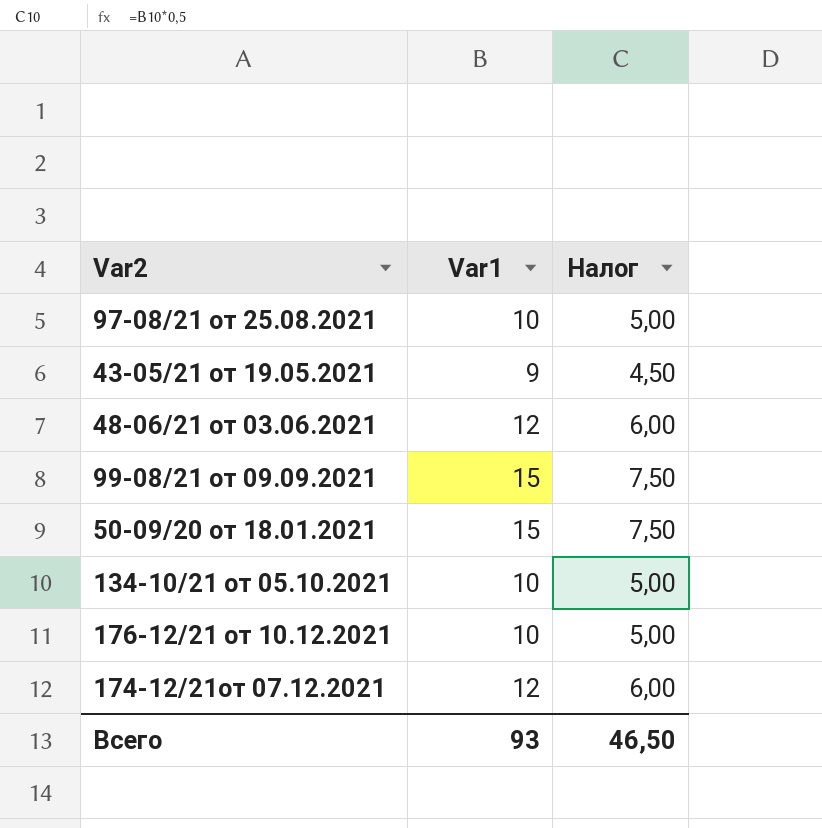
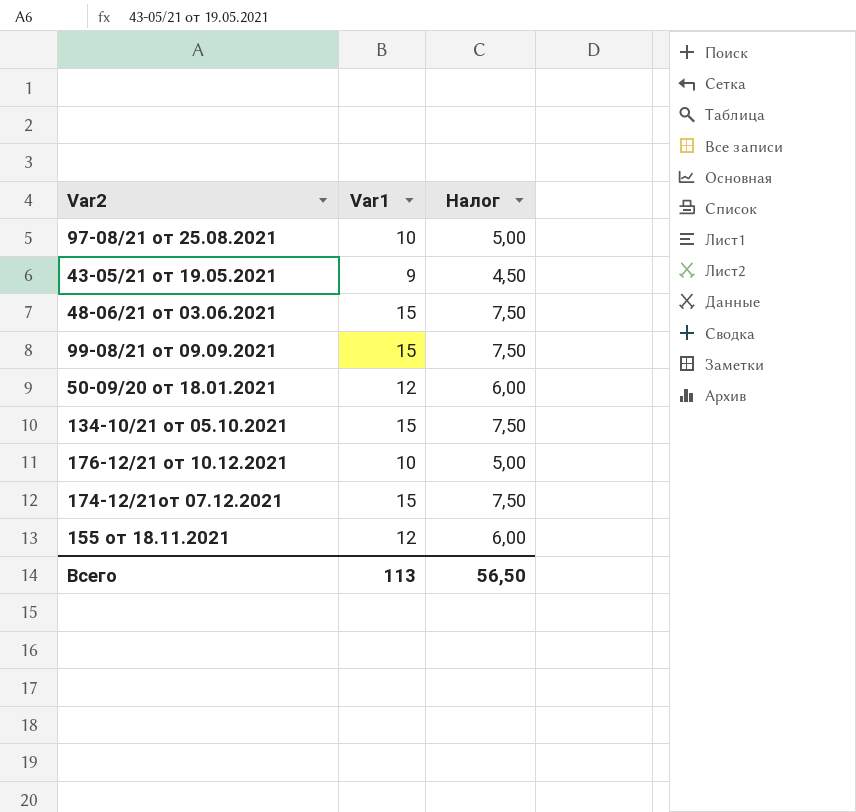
48-06/21 от 03.06.2021 | Var1: 12 -> 15
48-06/21 от 03.06.2021 | Налог: 6,00 -> 7,50
50-09/20 от 18.01.2021 | Var1: 15 -> 12
50-09/20 от 18.01.2021 | Налог: 7,50 -> 6,00
134-10/21 от 05.10.2021 | Var1: 10 -> 15
134-10/21 от 05.10.2021 | Налог: 5,00 -> 7,50
174-12/21от 07.12.2021 | Var1: 12 -> 15
174-12/21от 07.12.2021 | Налог: 6,00 -> 7,50
row 155 от 18.11.2021: none -> 12 | 6,00
Всего | Var1: 93 -> 113
Всего | Налог: 46,50 -> 56,50

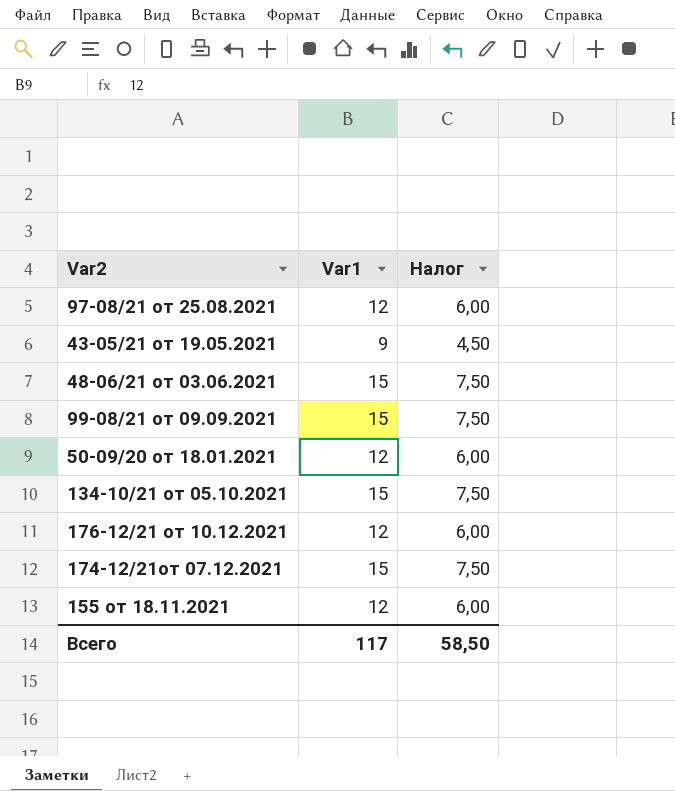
97-08/21 от 25.08.2021 | Var1: 10 -> 12
97-08/21 от 25.08.2021 | Налог: 5,00 -> 6,00
176-12/21 от 10.12.2021 | Var1: 10 -> 12
176-12/21 от 10.12.2021 | Налог: 5,00 -> 6,00
Всего | Var1: 113 -> 117
Всего | Налог: 56,50 -> 58,50

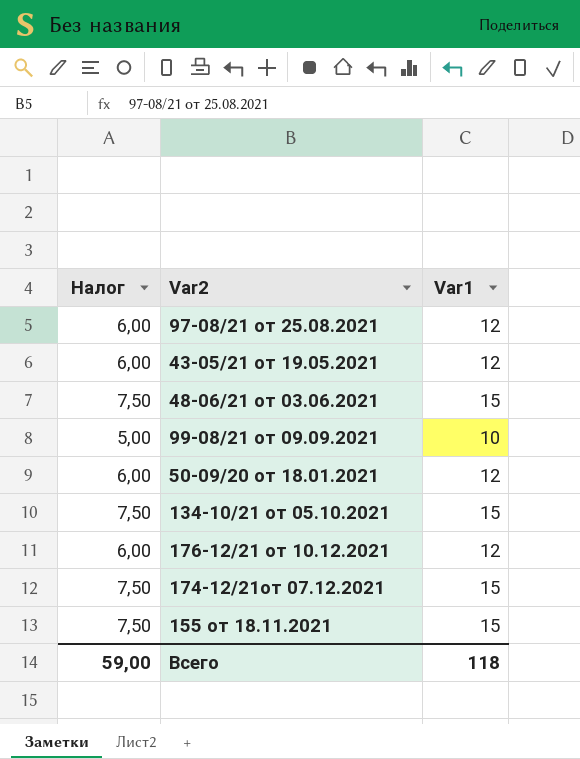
column Налог | position: 3 -> 1
43-05/21 от 19.05.2021 | Налог: 4,50 -> 6,00
43-05/21 от 19.05.2021 | Var1: 9 -> 12
99-08/21 от 09.09.2021 | Налог: 7,50 -> 5,00
99-08/21 от 09.09.2021 | Var1: 15 -> 10
155 от 18.11.2021 | Налог: 6,00 -> 7,50
155 от 18.11.2021 | Var1: 12 -> 15
Всего | Налог: 58,50 -> 59,00
Всего | Var1: 117 -> 118

